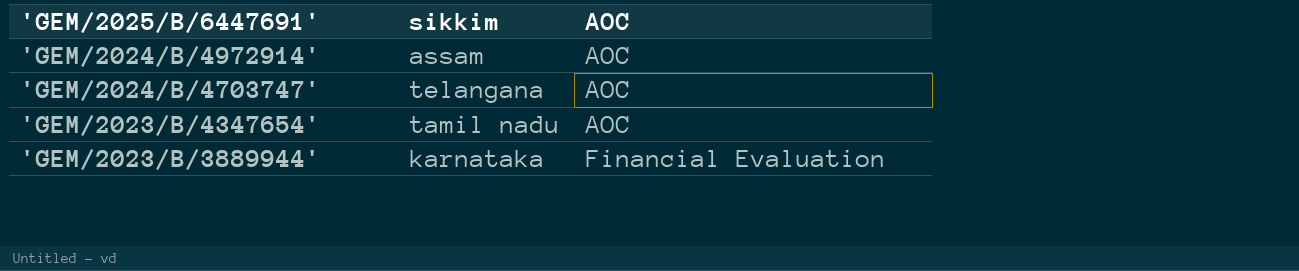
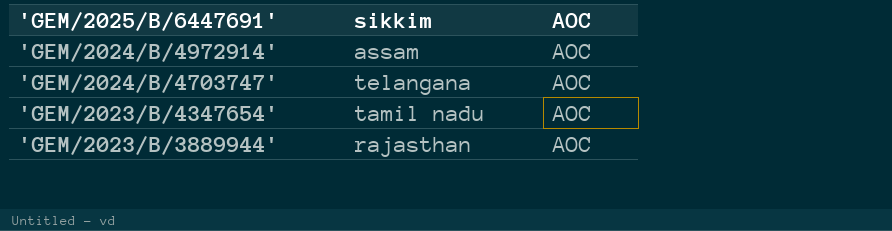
'GEM/2023/B/3889944' | sikkim: karnataka -> rajasthan
'GEM/2023/B/3889944' | AOC: Financial Evaluation -> AOC

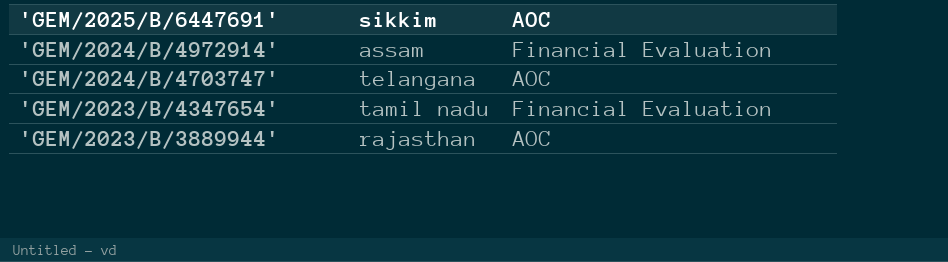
'GEM/2024/B/4972914' | AOC: AOC -> Financial Evaluation
'GEM/2023/B/4347654' | AOC: AOC -> Financial Evaluation

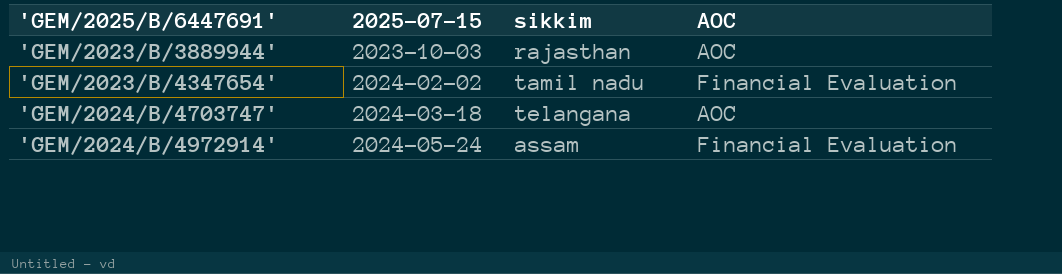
row order: 'GEM/2025/B/6447691' descending -> 'GEM/2025/B/6447691' ascending
column 2025-07-15 | position: none -> 2

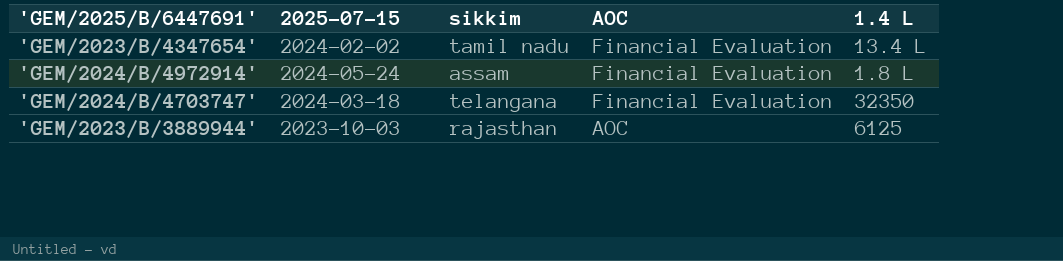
row order: 'GEM/2025/B/6447691' ascending -> AOC descending
column 1.4 L | position: none -> 5
'GEM/2024/B/4703747' | AOC: AOC -> Financial Evaluation

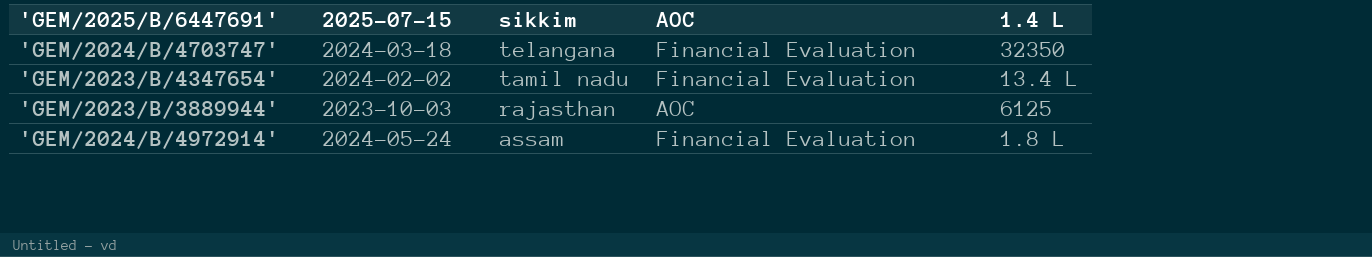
row order: AOC descending -> sikkim descending

